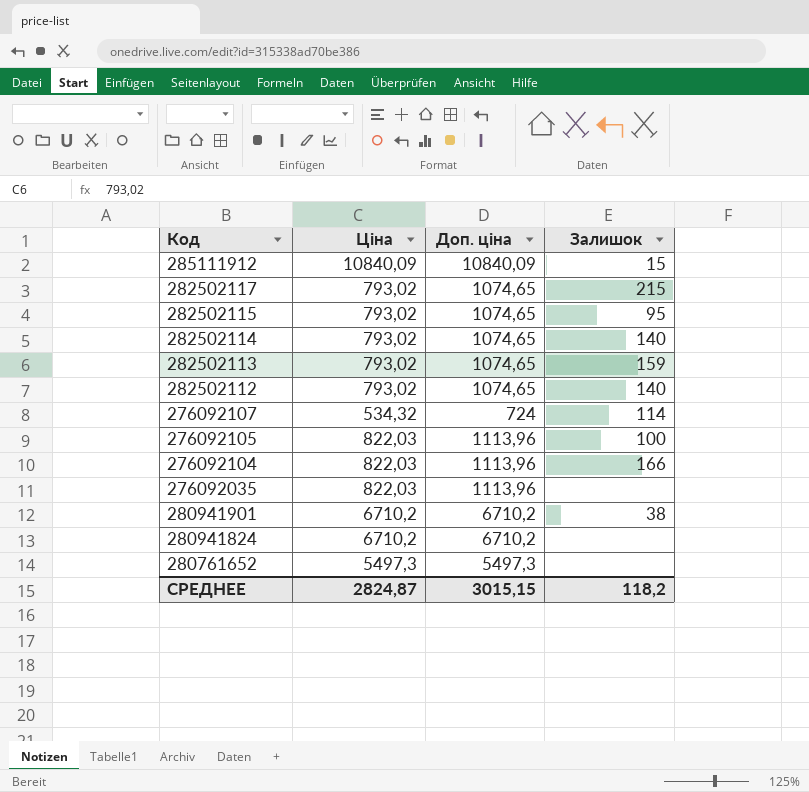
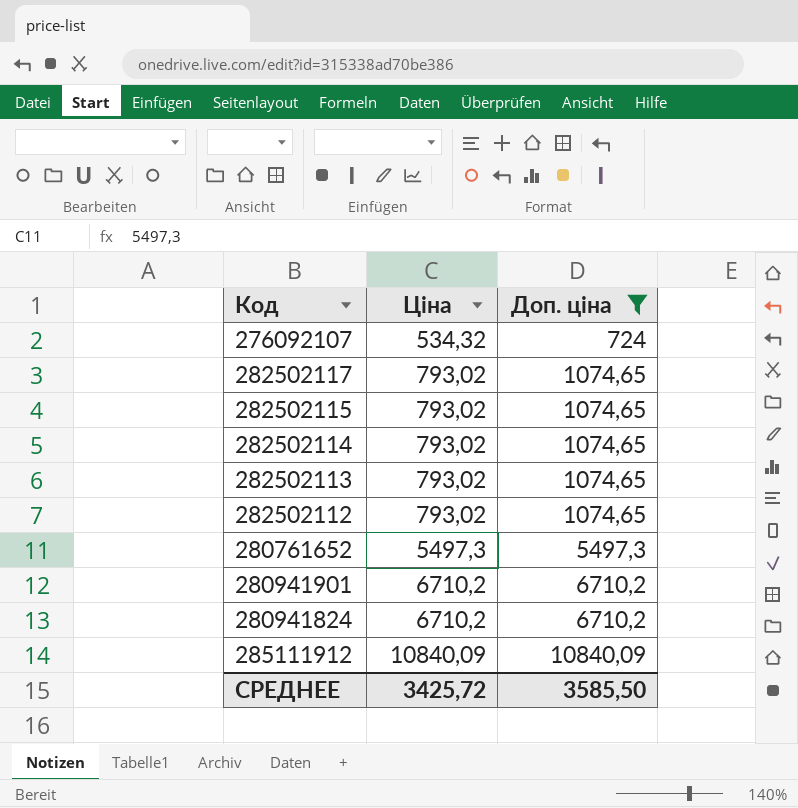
filter: none -> Доп. ціна != 1113,96
row order: none -> Ціна ascending
column Залишок | position: 4 -> none
СРЕДНЕЕ | Ціна: 2824,87 -> 3425,72
СРЕДНЕЕ | Доп. ціна: 3015,15 -> 3585,50

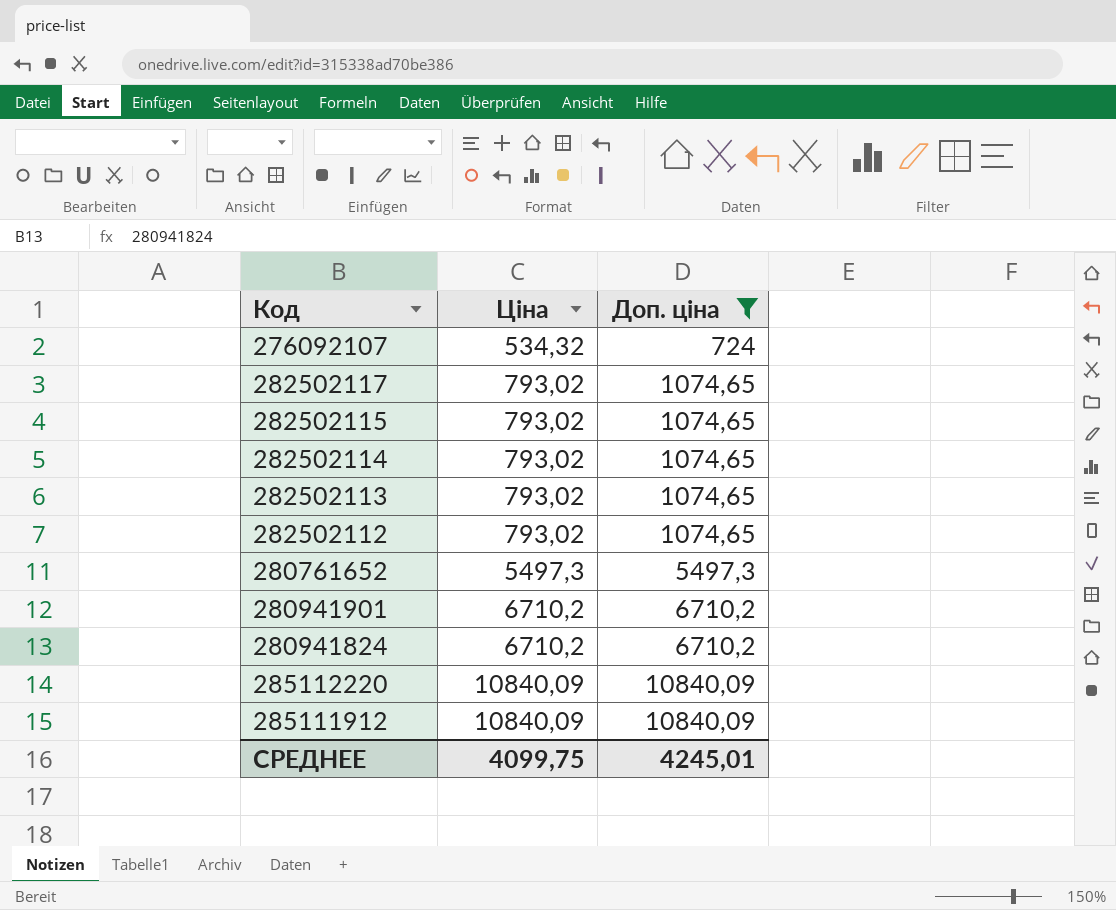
row 285112220: none -> 10840,09 | 10840,09
СРЕДНЕЕ | Ціна: 3425,72 -> 4099,75
СРЕДНЕЕ | Доп. ціна: 3585,50 -> 4245,01

